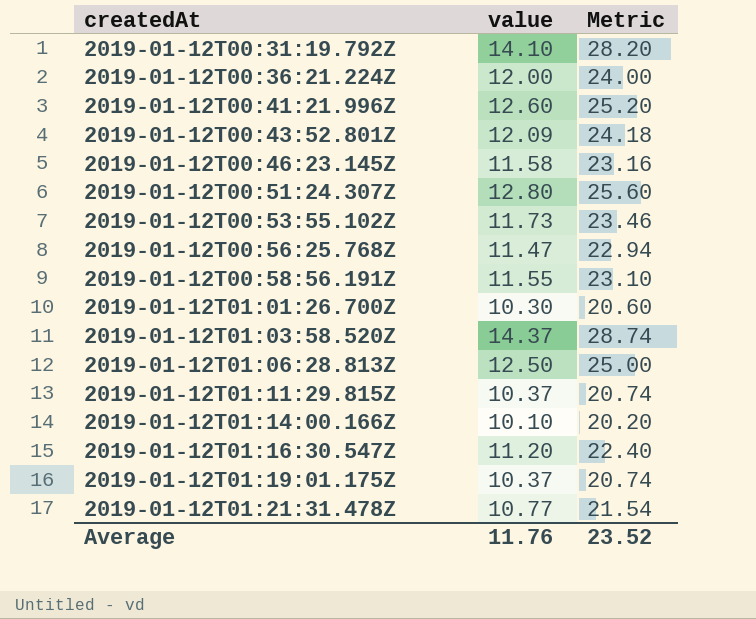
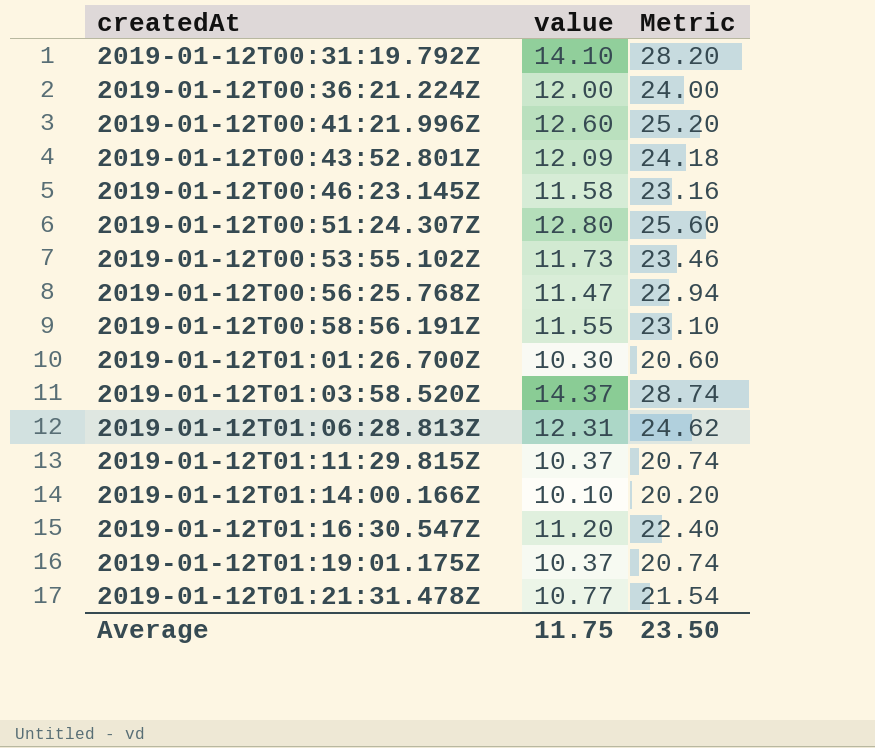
2019-01-12T01:06:28.813Z | value: 12.50 -> 12.31
2019-01-12T01:06:28.813Z | Metric: 25.00 -> 24.62
Average | value: 11.76 -> 11.75
Average | Metric: 23.52 -> 23.50

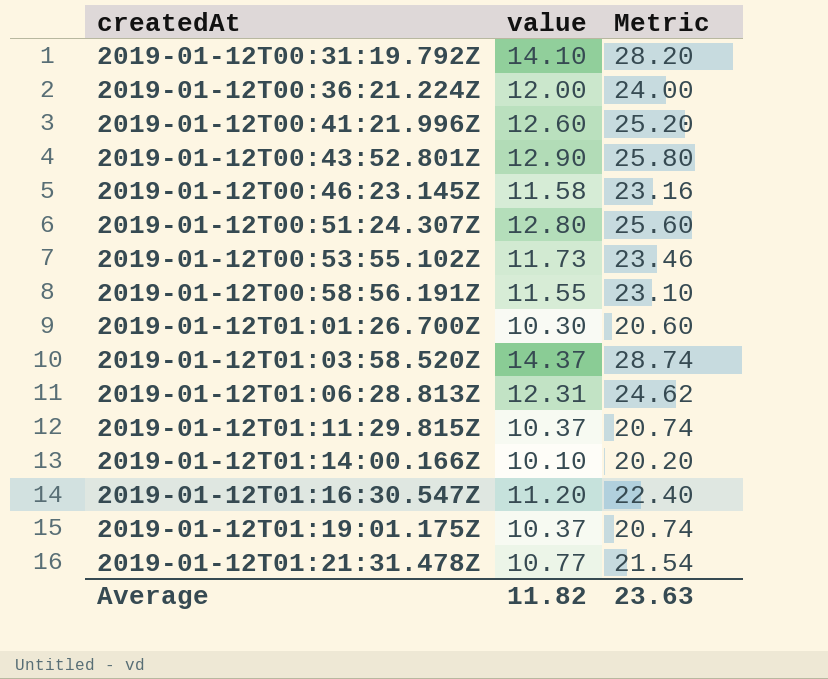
row 2019-01-12T00:56:25.768Z: 11.47 | 22.94 -> none
2019-01-12T00:43:52.801Z | value: 12.09 -> 12.90
2019-01-12T00:43:52.801Z | Metric: 24.18 -> 25.80
Average | value: 11.75 -> 11.82
Average | Metric: 23.50 -> 23.63

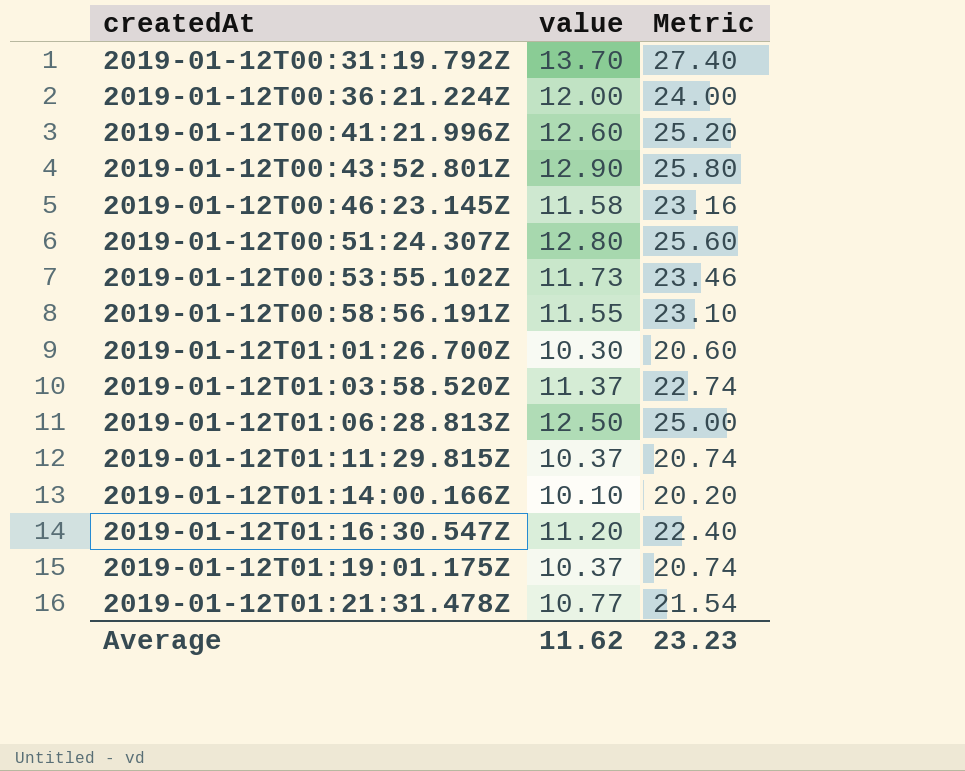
2019-01-12T00:31:19.792Z | value: 14.10 -> 13.70
2019-01-12T00:31:19.792Z | Metric: 28.20 -> 27.40
2019-01-12T01:03:58.520Z | value: 14.37 -> 11.37
2019-01-12T01:03:58.520Z | Metric: 28.74 -> 22.74
2019-01-12T01:06:28.813Z | value: 12.31 -> 12.50
2019-01-12T01:06:28.813Z | Metric: 24.62 -> 25.00
Average | value: 11.82 -> 11.62
Average | Metric: 23.63 -> 23.23

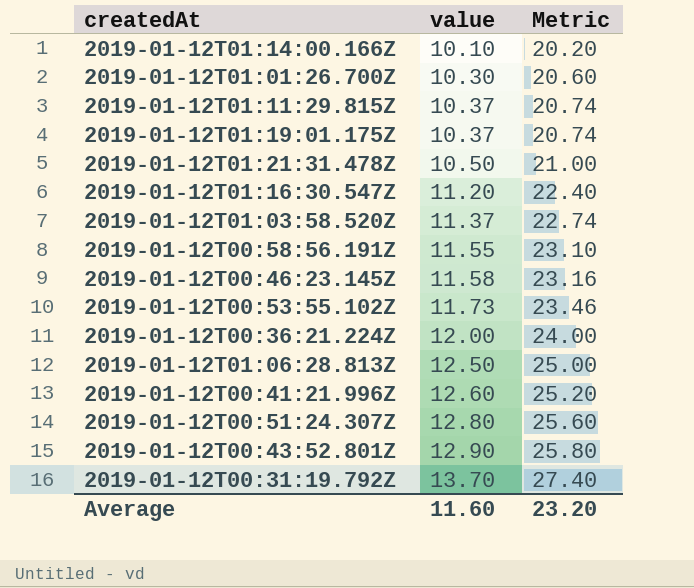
row order: createdAt ascending -> value ascending
2019-01-12T01:21:31.478Z | value: 10.77 -> 10.50
2019-01-12T01:21:31.478Z | Metric: 21.54 -> 21.00
Average | value: 11.62 -> 11.60
Average | Metric: 23.23 -> 23.20

